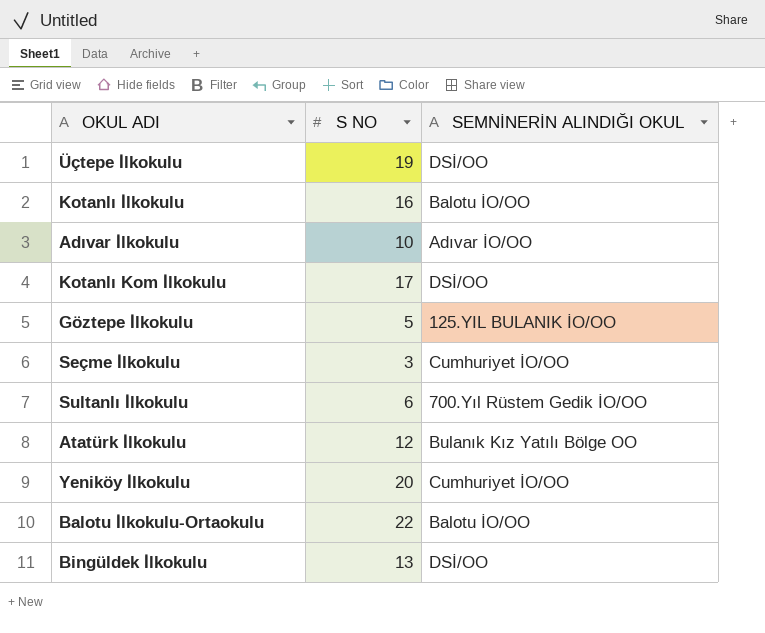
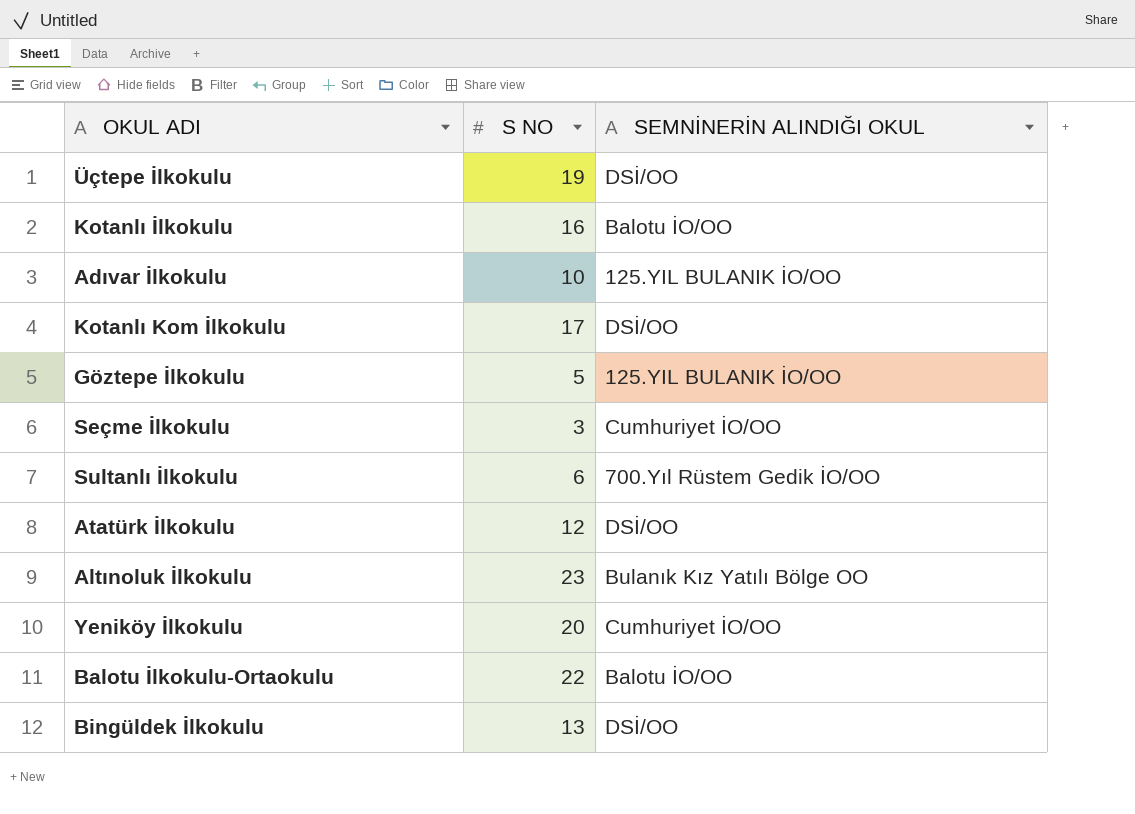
Adıvar İlkokulu | SEMNİNERİN ALINDIĞI OKUL: Adıvar İO/OO -> 125.YIL BULANIK İO/OO
Atatürk İlkokulu | SEMNİNERİN ALINDIĞI OKUL: Bulanık Kız Yatılı Bölge OO -> DSİ/OO
row Altınoluk İlkokulu: none -> 23 | Bulanık Kız Yatılı Bölge OO

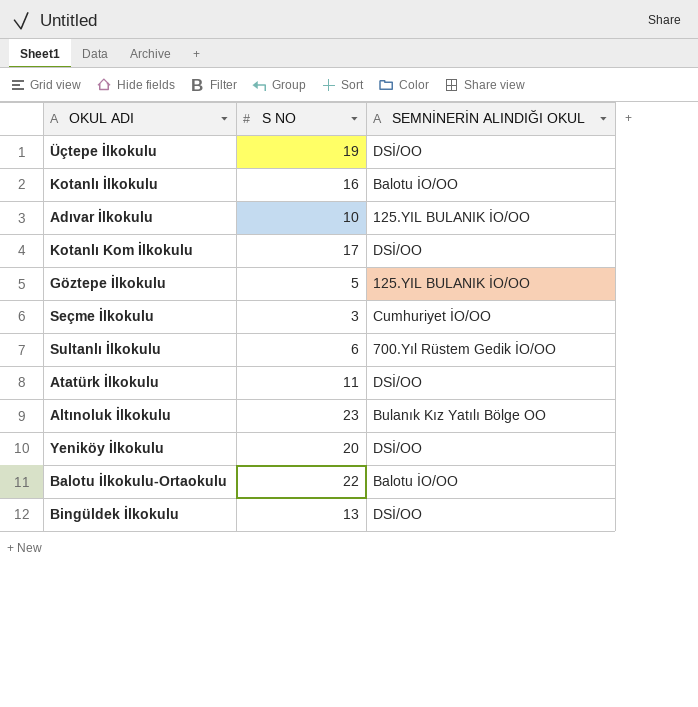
Atatürk İlkokulu | S NO: 12 -> 11
Yeniköy İlkokulu | SEMNİNERİN ALINDIĞI OKUL: Cumhuriyet İO/OO -> DSİ/OO

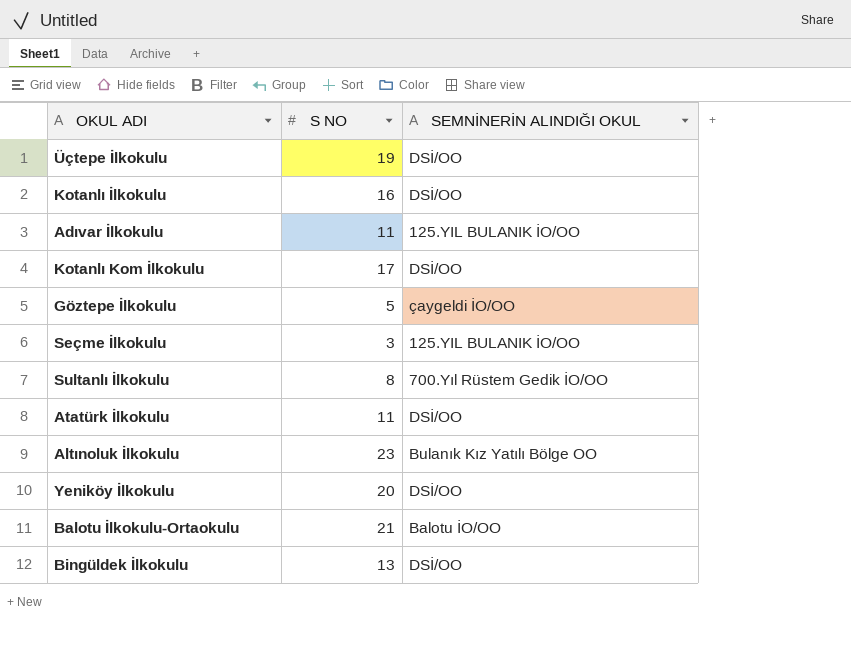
Kotanlı İlkokulu | SEMNİNERİN ALINDIĞI OKUL: Balotu İO/OO -> DSİ/OO
Adıvar İlkokulu | S NO: 10 -> 11
Göztepe İlkokulu | SEMNİNERİN ALINDIĞI OKUL: 125.YIL BULANIK İO/OO -> çaygeldi İO/OO
Seçme İlkokulu | SEMNİNERİN ALINDIĞI OKUL: Cumhuriyet İO/OO -> 125.YIL BULANIK İO/OO
Sultanlı İlkokulu | S NO: 6 -> 8
Balotu İlkokulu-Ortaokulu | S NO: 22 -> 21

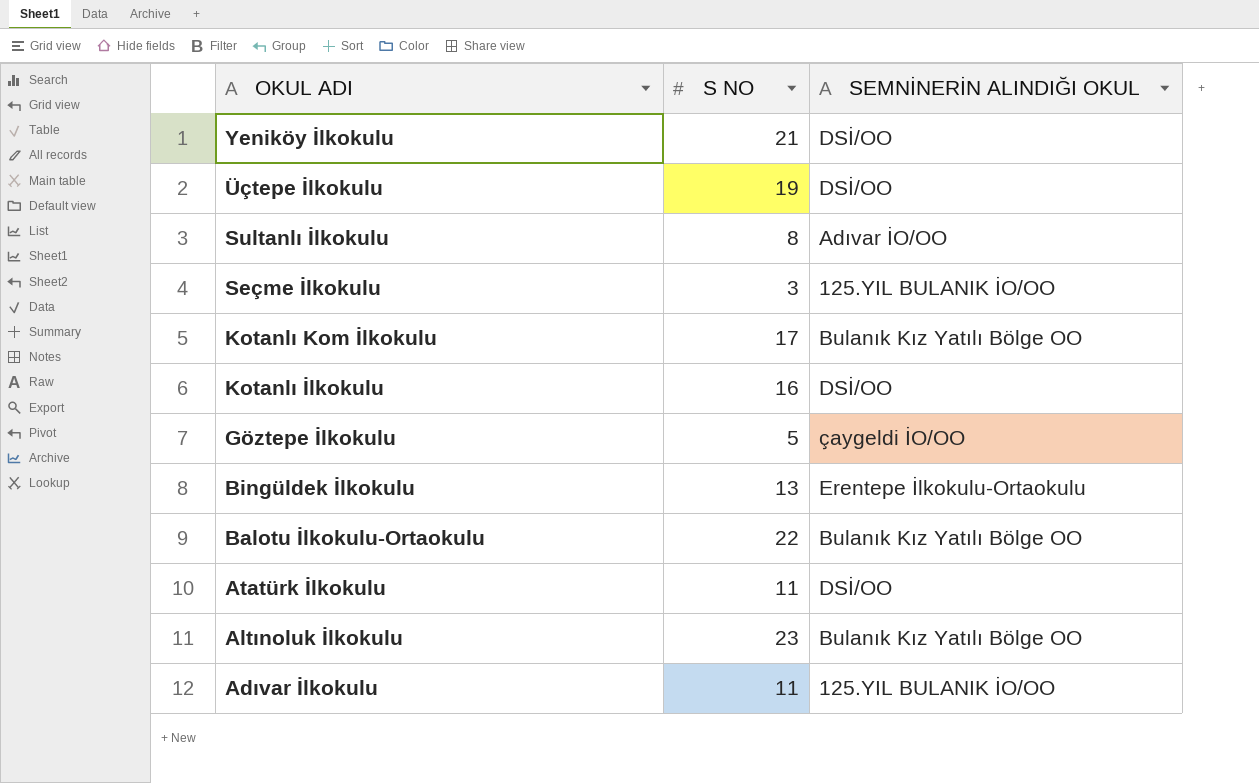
row order: none -> OKUL ADI descending
Yeniköy İlkokulu | S NO: 20 -> 21
Sultanlı İlkokulu | SEMNİNERİN ALINDIĞI OKUL: 700.Yıl Rüstem Gedik İO/OO -> Adıvar İO/OO
Kotanlı Kom İlkokulu | SEMNİNERİN ALINDIĞI OKUL: DSİ/OO -> Bulanık Kız Yatılı Bölge OO
Bingüldek İlkokulu | SEMNİNERİN ALINDIĞI OKUL: DSİ/OO -> Erentepe İlkokulu-Ortaokulu
Balotu İlkokulu-Ortaokulu | S NO: 21 -> 22
Balotu İlkokulu-Ortaokulu | SEMNİNERİN ALINDIĞI OKUL: Balotu İO/OO -> Bulanık Kız Yatılı Bölge OO

